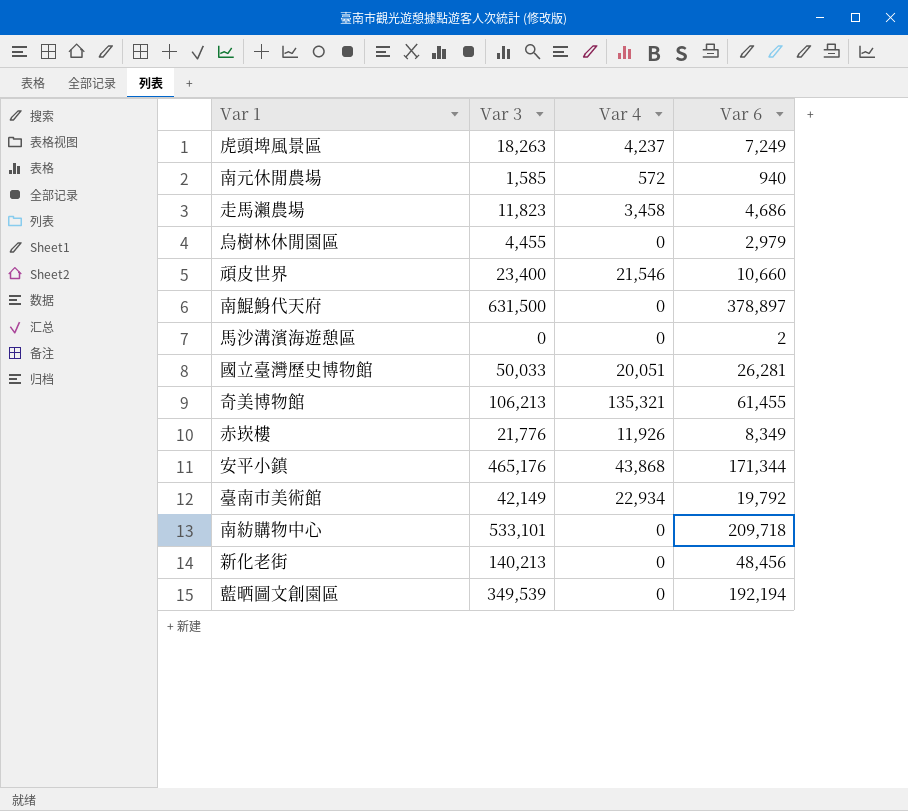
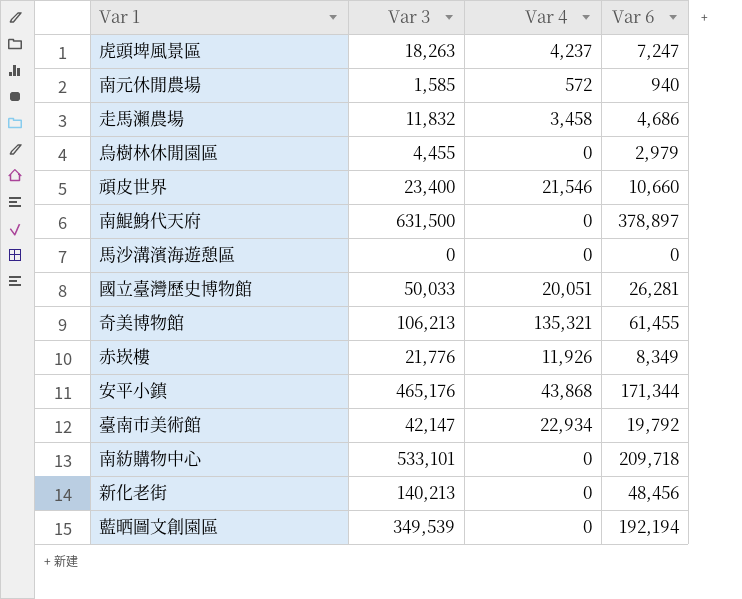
虎頭埤風景區 | Var 6: 7,249 -> 7,247
走馬瀨農場 | Var 3: 11,823 -> 11,832
馬沙溝濱海遊憩區 | Var 6: 2 -> 0
臺南市美術館 | Var 3: 42,149 -> 42,147

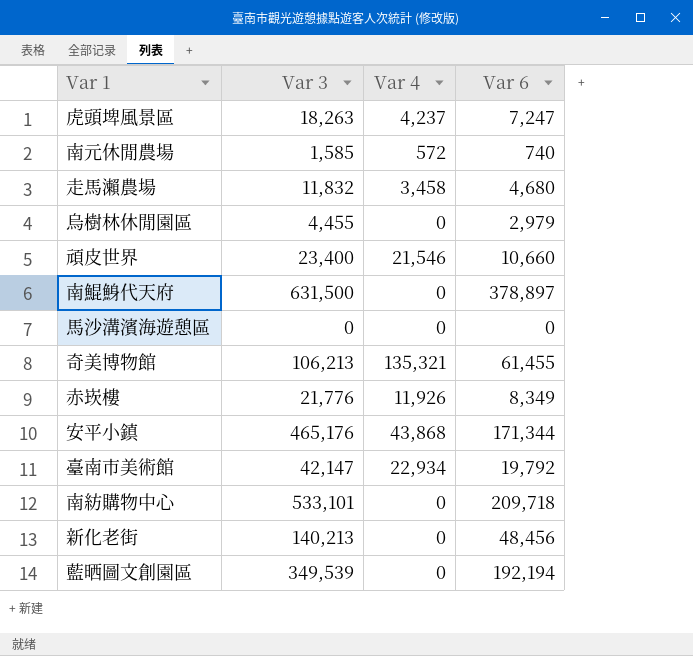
row 國立臺灣歷史博物館: 50,033 | 20,051 | 26,281 -> none
南元休閒農場 | Var 6: 940 -> 740
走馬瀨農場 | Var 6: 4,686 -> 4,680

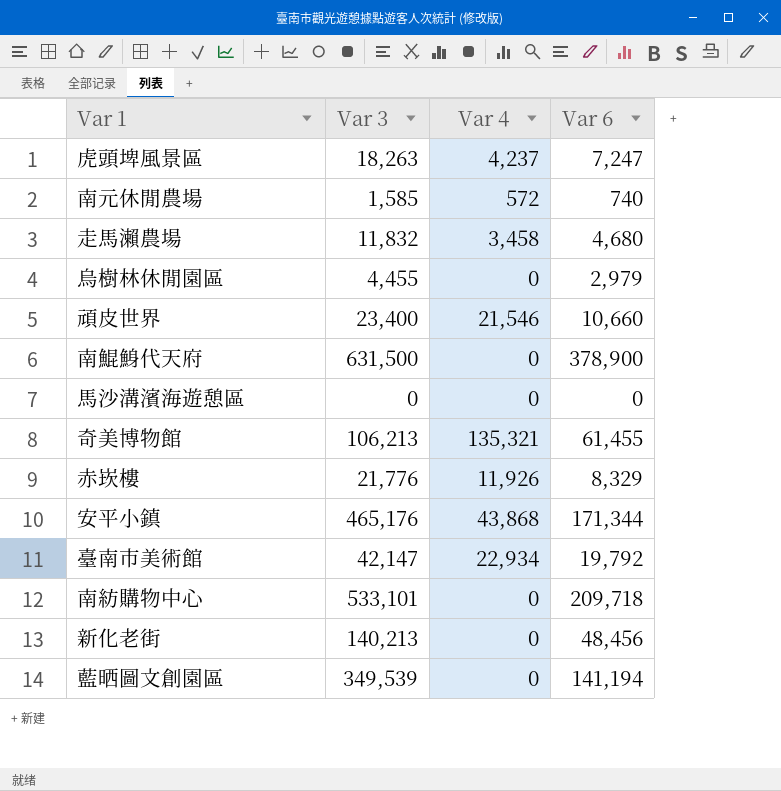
南鯤鯓代天府 | Var 6: 378,897 -> 378,900
赤崁樓 | Var 6: 8,349 -> 8,329
藍晒圖文創園區 | Var 6: 192,194 -> 141,194

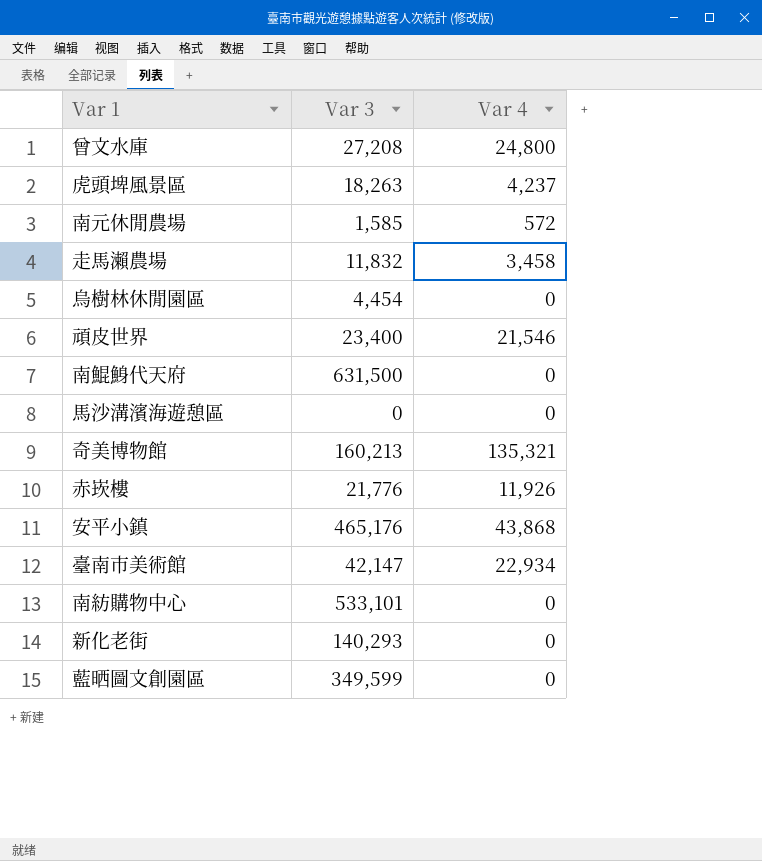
column Var 6 | position: 4 -> none
row 曾文水庫: none -> 27,208 | 24,800
烏樹林休閒園區 | Var 3: 4,455 -> 4,454
奇美博物館 | Var 3: 106,213 -> 160,213
新化老街 | Var 3: 140,213 -> 140,293
藍晒圖文創園區 | Var 3: 349,539 -> 349,599

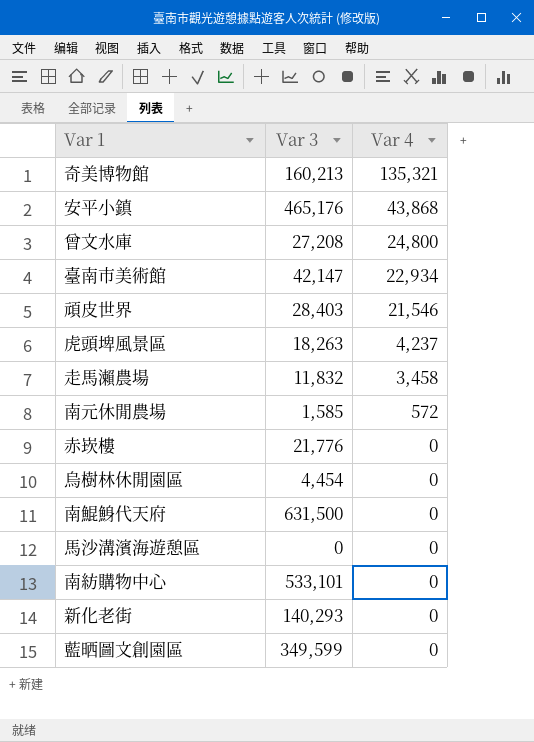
row order: none -> Var 4 descending
頑皮世界 | Var 3: 23,400 -> 28,403
赤崁樓 | Var 4: 11,926 -> 0

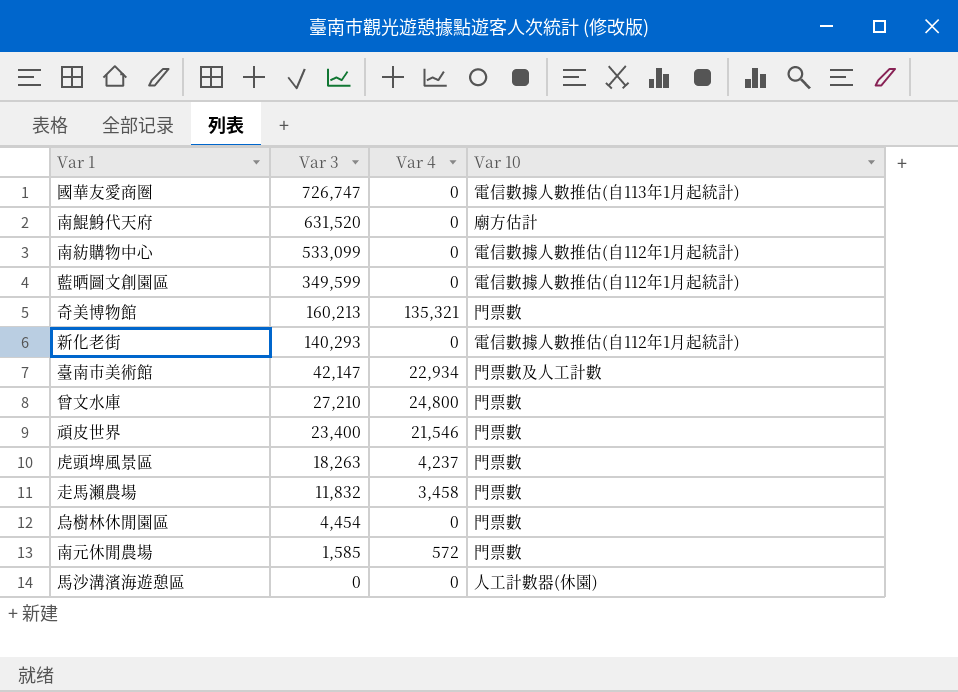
row order: Var 4 descending -> Var 3 descending
column Var 10 | position: none -> 4
row 安平小鎮: 465,176 | 43,868 -> none
row 赤崁樓: 21,776 | 0 -> none
row 國華友愛商圈: none -> 726,747 | 0 | 電信數據人數推估(自113年1月起統計)
南鯤鯓代天府 | Var 3: 631,500 -> 631,520
南紡購物中心 | Var 3: 533,101 -> 533,099
曾文水庫 | Var 3: 27,208 -> 27,210
頑皮世界 | Var 3: 28,403 -> 23,400

